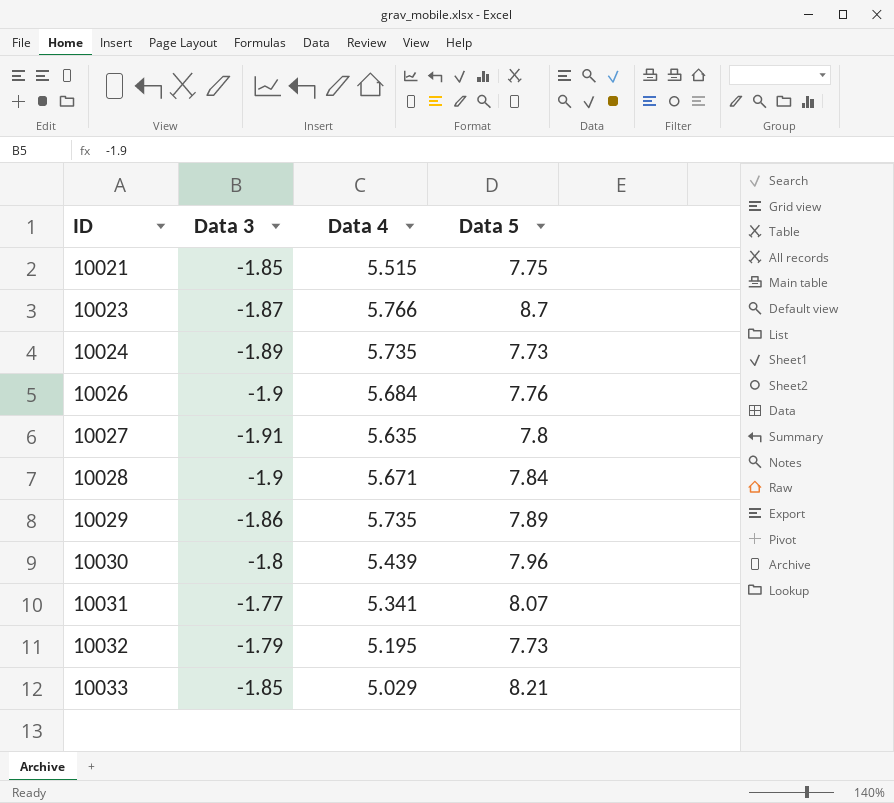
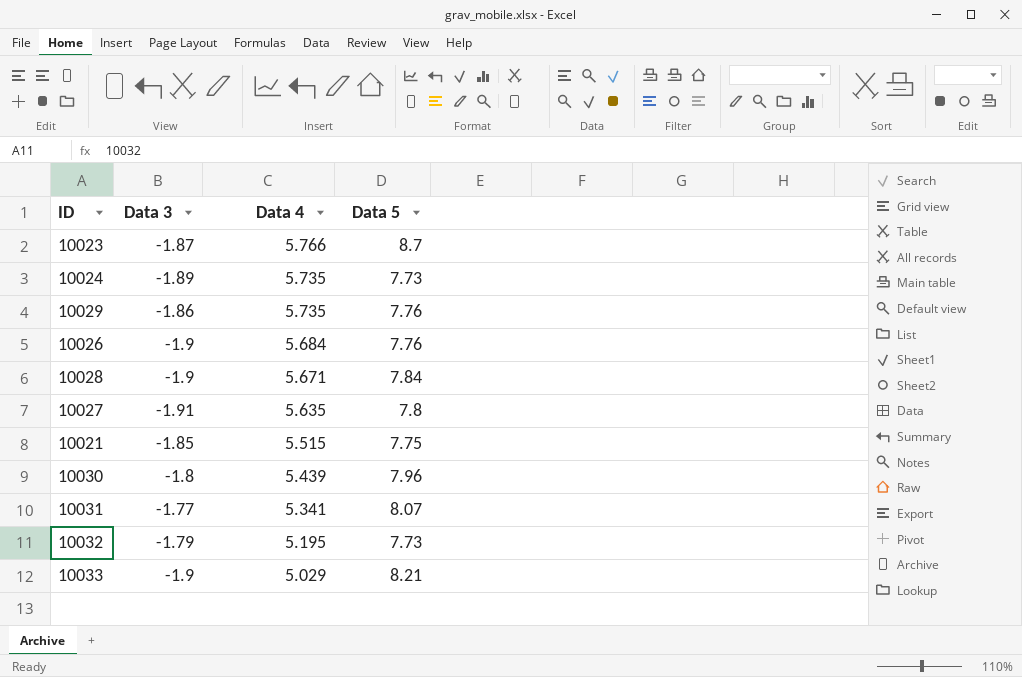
row order: ID ascending -> Data 4 descending
10029 | Data 5: 7.89 -> 7.76
10033 | Data 3: -1.85 -> -1.9

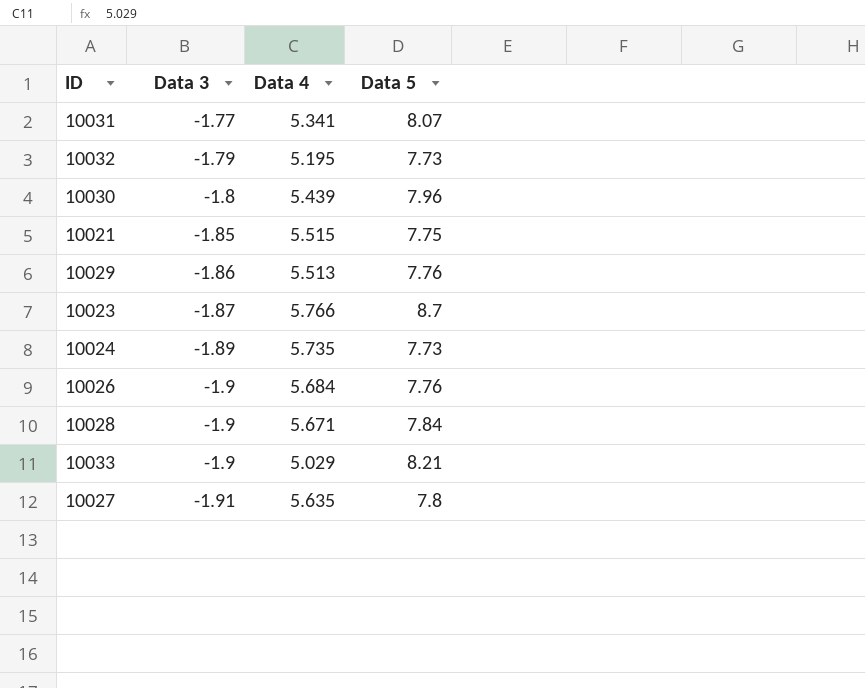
row order: Data 4 descending -> Data 3 descending
10029 | Data 4: 5.735 -> 5.513

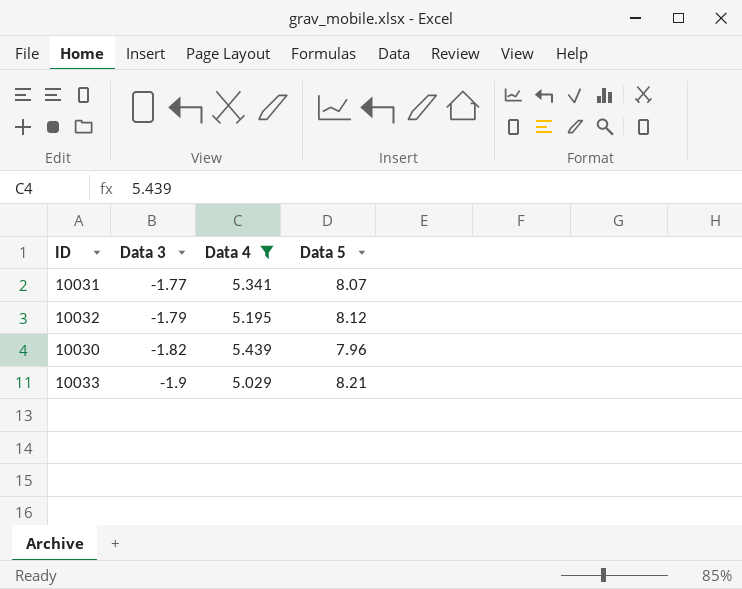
filter: none -> Data 4 <= 5.439
10032 | Data 5: 7.73 -> 8.12
10030 | Data 3: -1.8 -> -1.82

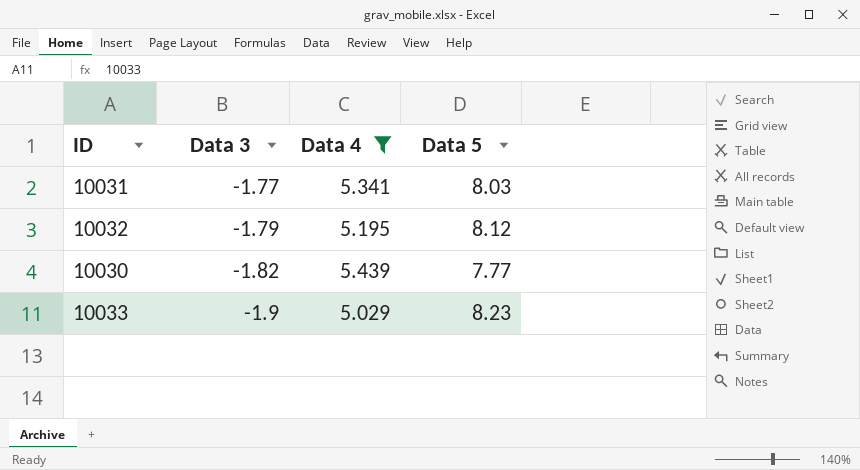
10031 | Data 5: 8.07 -> 8.03
10030 | Data 5: 7.96 -> 7.77
10033 | Data 5: 8.21 -> 8.23

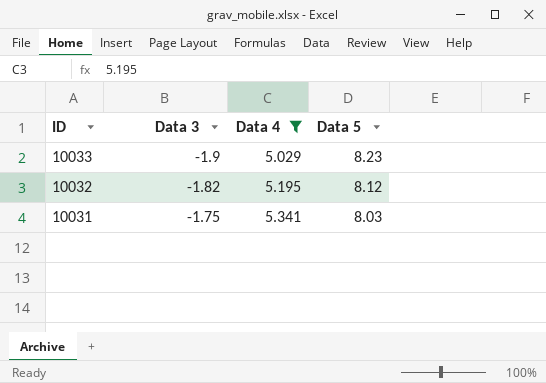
row order: Data 3 descending -> ID descending
row 10030: -1.82 | 5.439 | 7.77 -> none
10032 | Data 3: -1.79 -> -1.82
10031 | Data 3: -1.77 -> -1.75

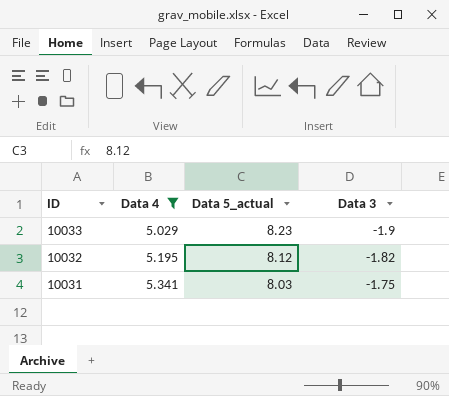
column name: Data 5 -> Data 5_actual
column Data 3 | position: 2 -> 4

